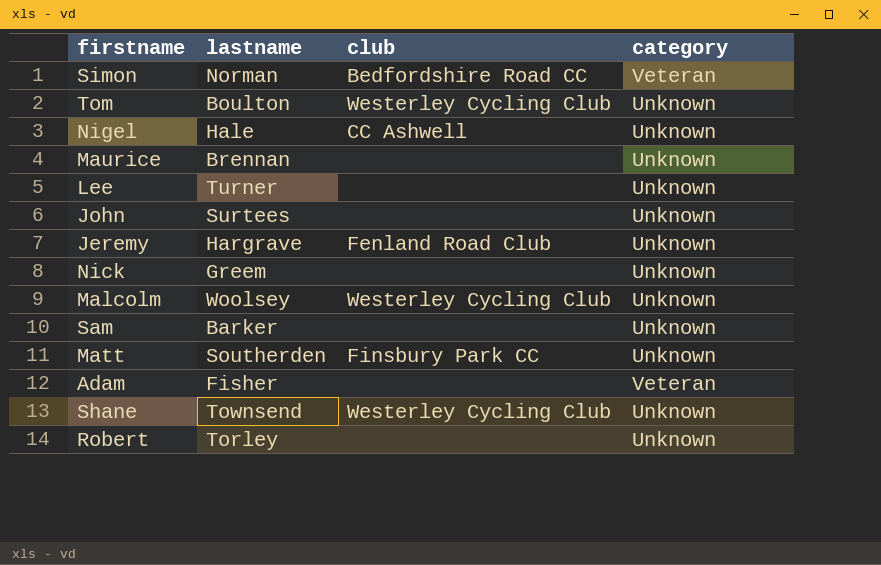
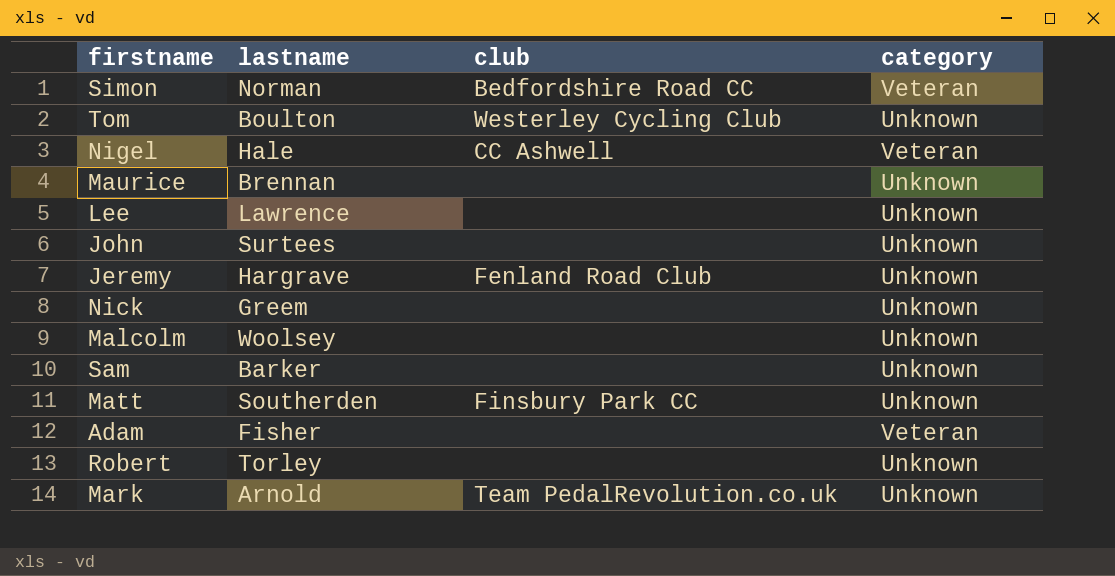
row Shane: Townsend | Westerley Cycling Club | Unknown -> none
Nigel | category: Unknown -> Veteran
Lee | lastname: Turner -> Lawrence
Malcolm | club: Westerley Cycling Club -> none
row Mark: none -> Arnold | Team PedalRevolution.co.uk | Unknown

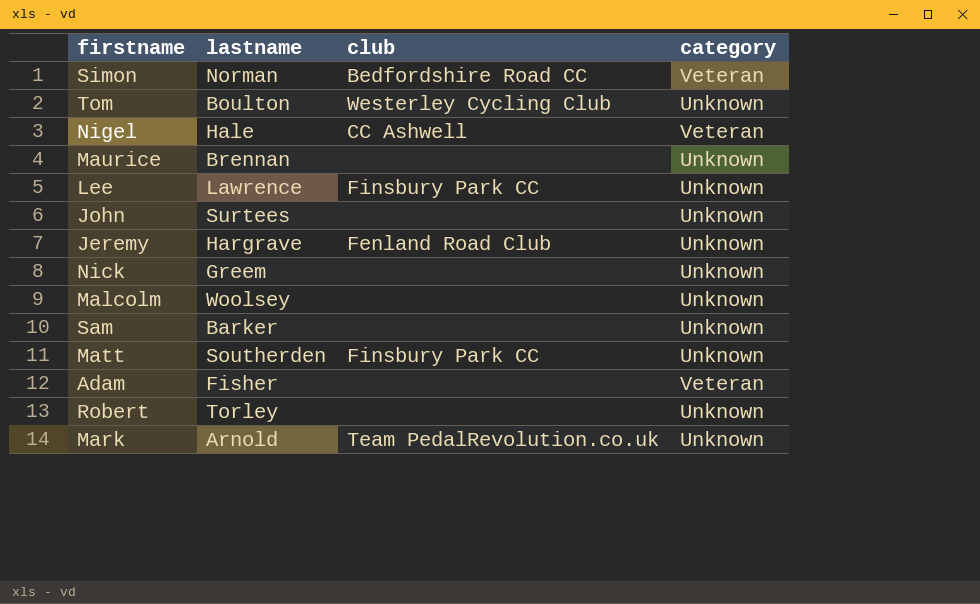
Lee | club: none -> Finsbury Park CC

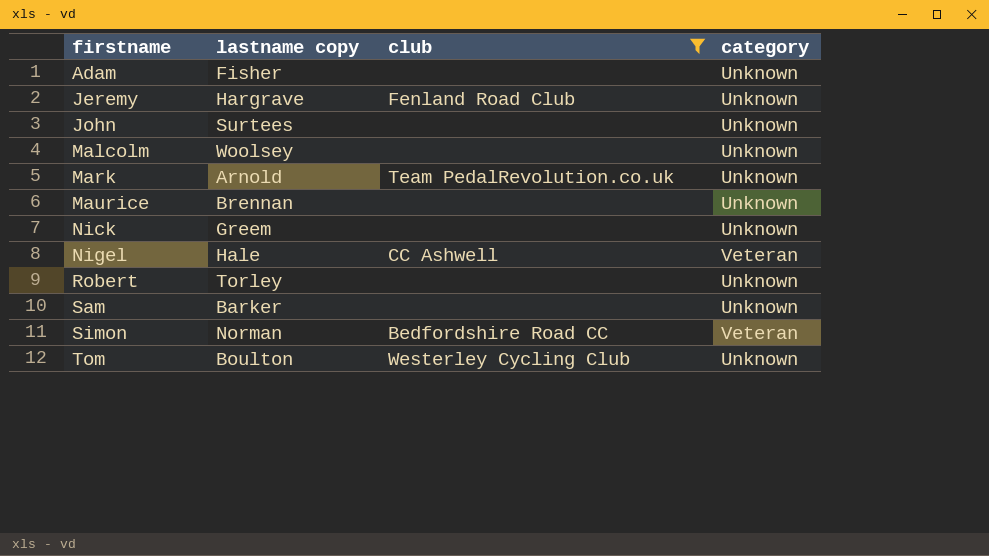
filter: none -> club != Finsbury Park CC
row order: none -> firstname ascending
column name: lastname -> lastname copy
Adam | category: Veteran -> Unknown

